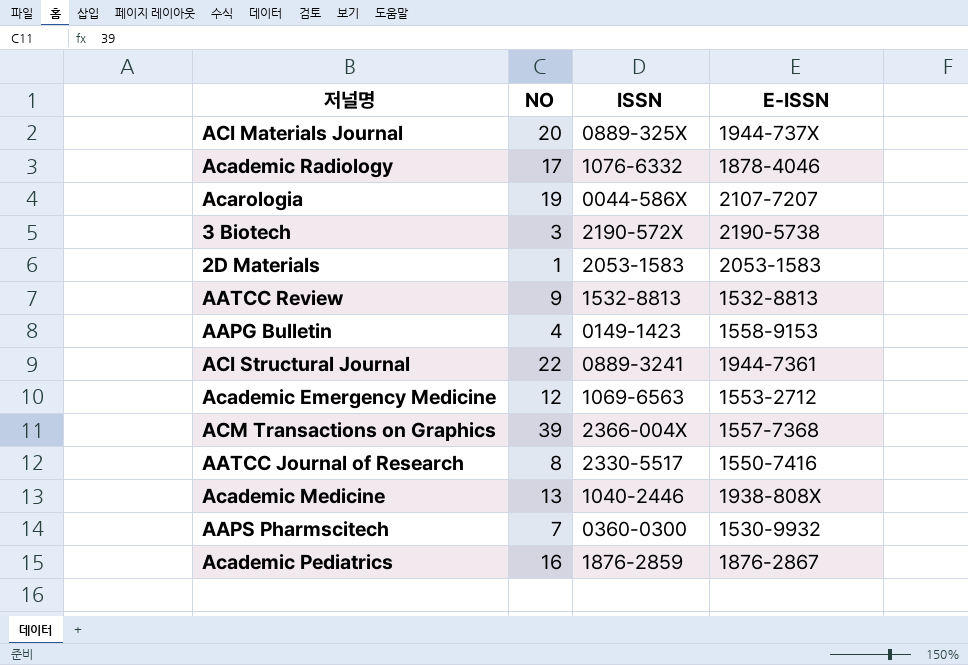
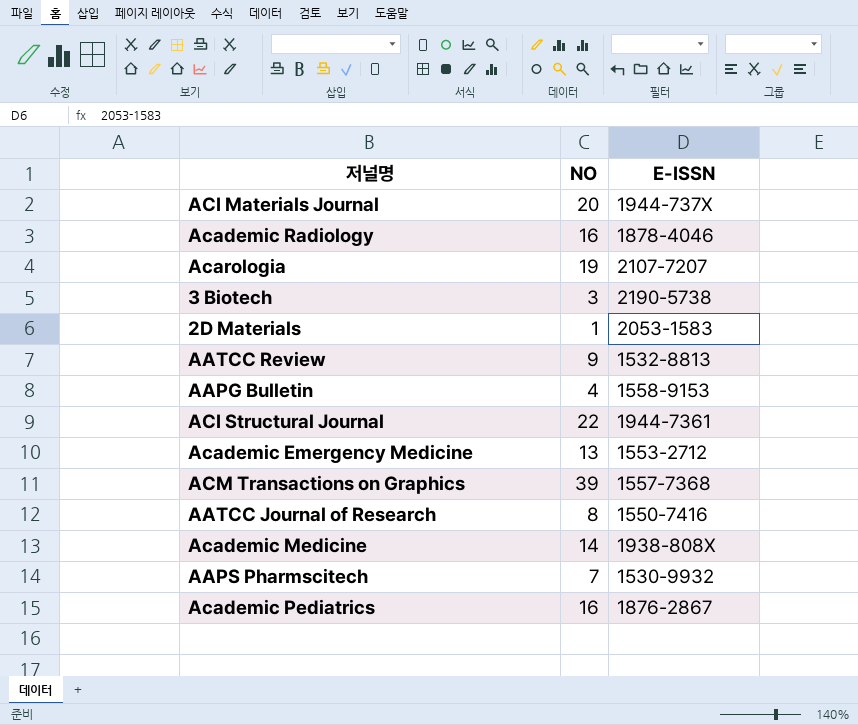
column ISSN | position: 3 -> none
Academic Radiology | NO: 17 -> 16
Academic Emergency Medicine | NO: 12 -> 13
Academic Medicine | NO: 13 -> 14

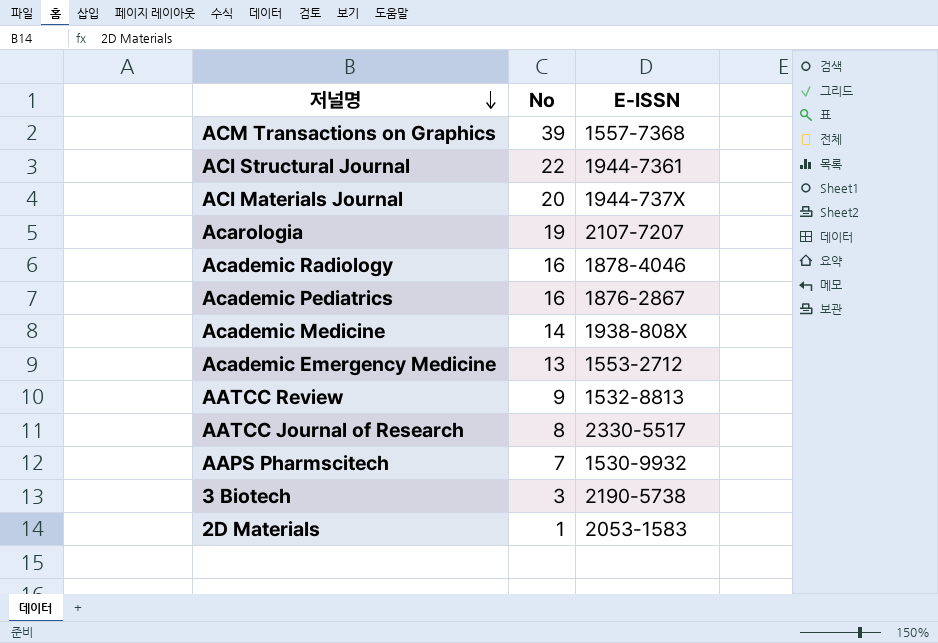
row order: none -> 저널명 descending
column name: NO -> No
row AAPG Bulletin: 4 | 1558-9153 -> none
AATCC Journal of Research | E-ISSN: 1550-7416 -> 2330-5517

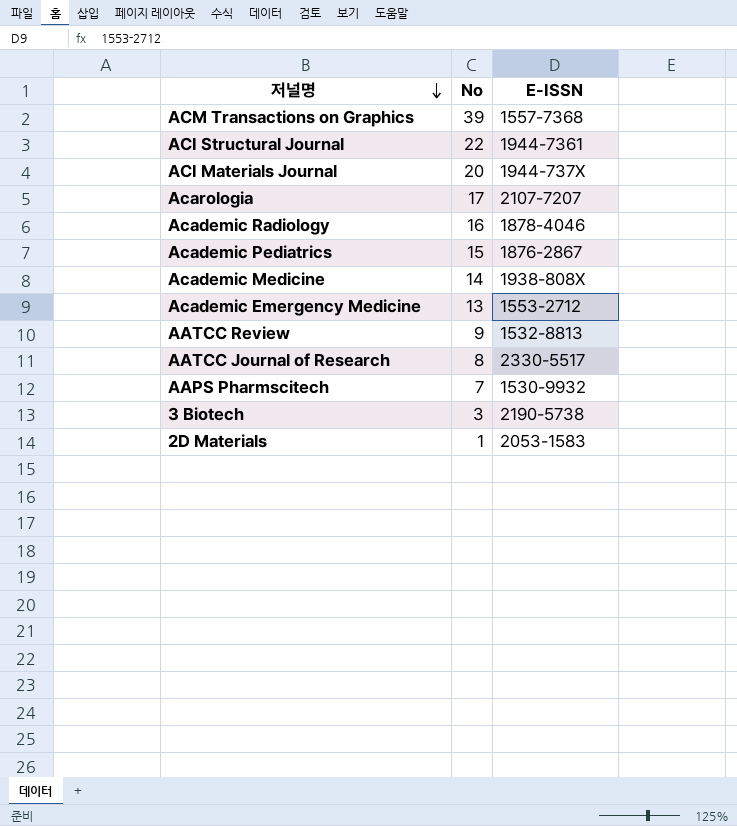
Acarologia | No: 19 -> 17
Academic Pediatrics | No: 16 -> 15

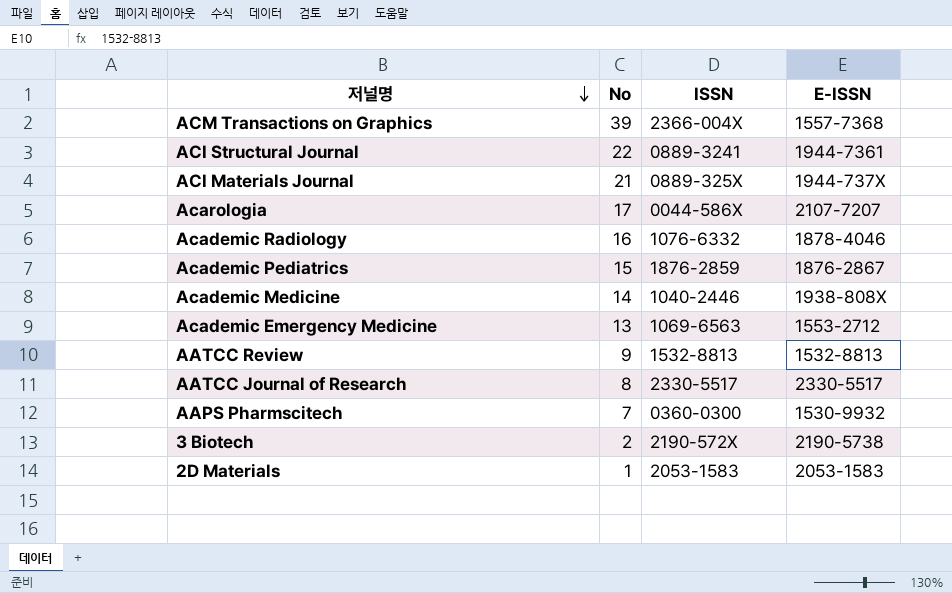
column ISSN | position: none -> 3
ACI Materials Journal | No: 20 -> 21
3 Biotech | No: 3 -> 2

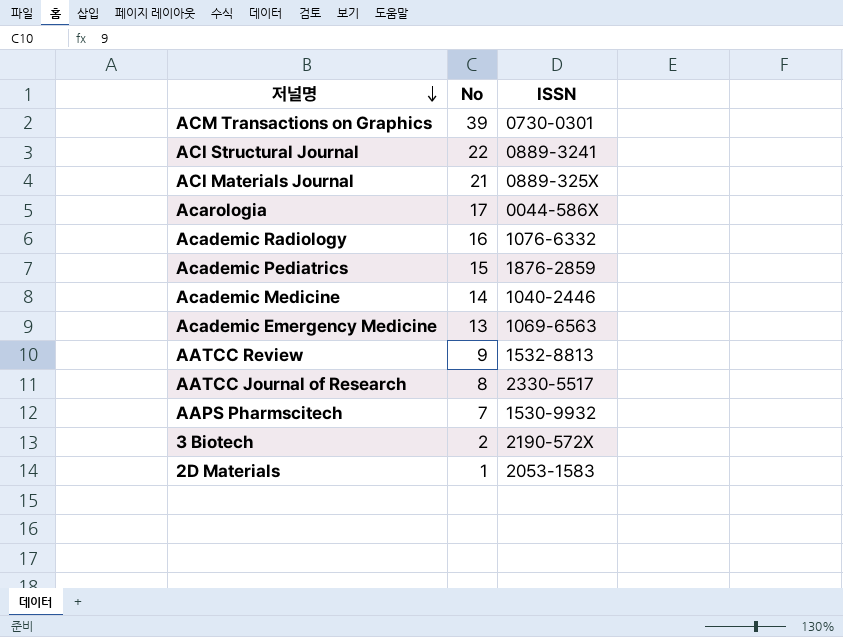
column E-ISSN | position: 4 -> none
ACM Transactions on Graphics | ISSN: 2366-004X -> 0730-0301
AAPS Pharmscitech | ISSN: 0360-0300 -> 1530-9932

